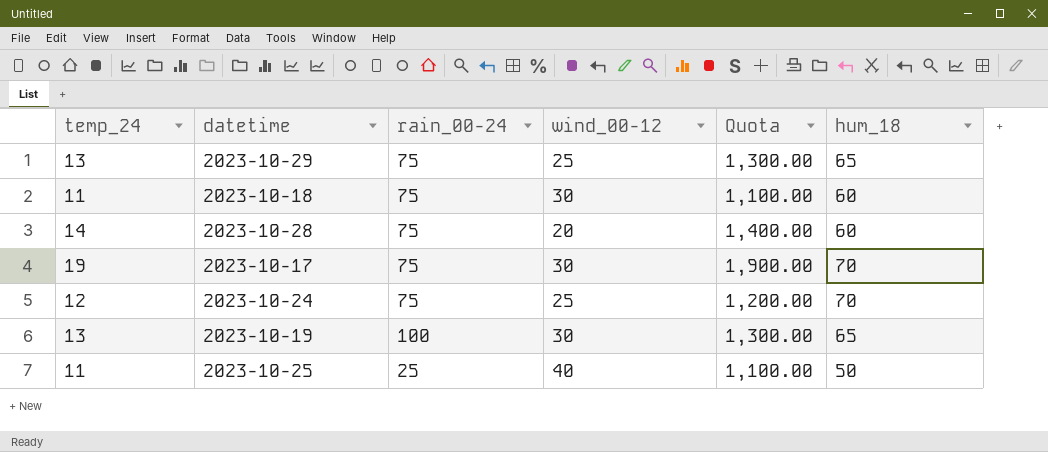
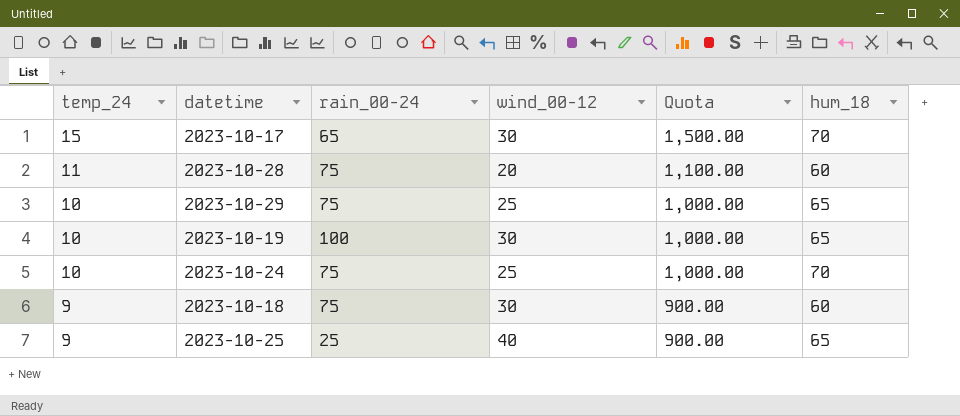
row order: none -> temp_24 descending
2023-10-17 | temp_24: 19 -> 15
2023-10-17 | rain_00-24: 75 -> 65
2023-10-17 | Quota: 1,900.00 -> 1,500.00
2023-10-28 | temp_24: 14 -> 11
2023-10-28 | Quota: 1,400.00 -> 1,100.00
2023-10-29 | temp_24: 13 -> 10
2023-10-29 | Quota: 1,300.00 -> 1,000.00
2023-10-19 | temp_24: 13 -> 10
2023-10-19 | Quota: 1,300.00 -> 1,000.00
2023-10-24 | temp_24: 12 -> 10
2023-10-24 | Quota: 1,200.00 -> 1,000.00
2023-10-18 | temp_24: 11 -> 9
2023-10-18 | Quota: 1,100.00 -> 900.00
2023-10-25 | temp_24: 11 -> 9
2023-10-25 | Quota: 1,100.00 -> 900.00
2023-10-25 | hum_18: 50 -> 65

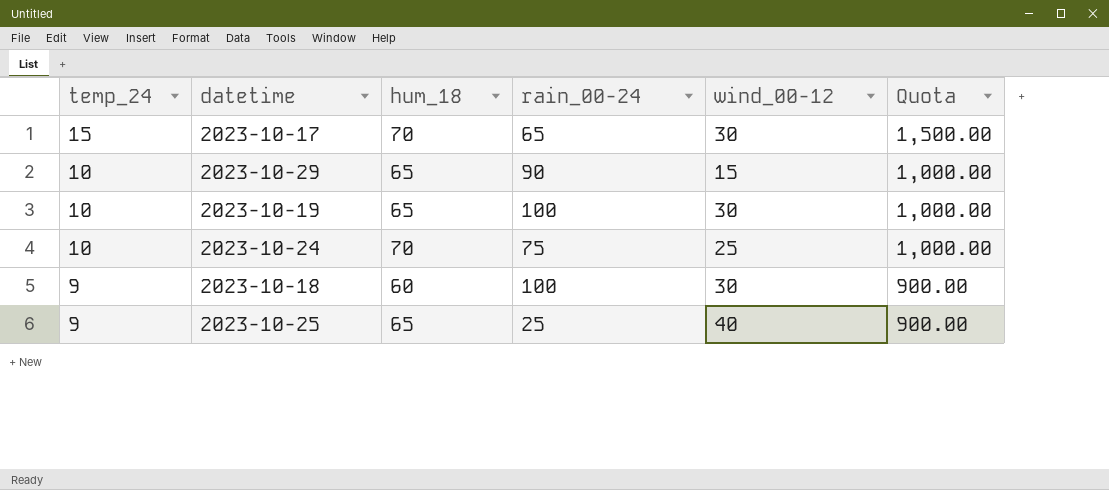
column hum_18 | position: 6 -> 3
row 2023-10-28: 11 | 75 | 20 | 1,100.00 | 60 -> none
2023-10-29 | rain_00-24: 75 -> 90
2023-10-29 | wind_00-12: 25 -> 15
2023-10-18 | rain_00-24: 75 -> 100

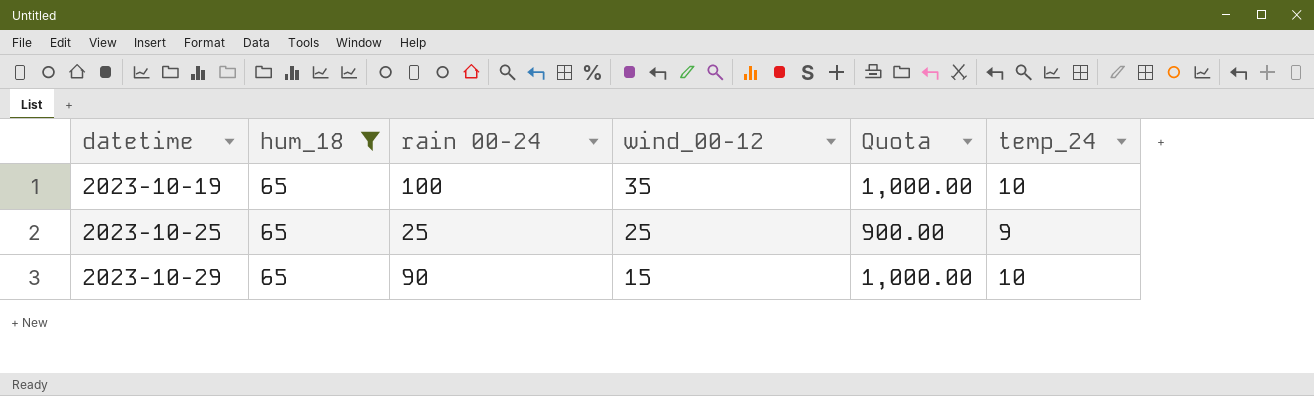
filter: none -> hum_18 = 65
row order: temp_24 descending -> datetime ascending
column name: rain_00-24 -> rain 00-24
column temp_24 | position: 1 -> 6
2023-10-19 | wind_00-12: 30 -> 35
2023-10-25 | wind_00-12: 40 -> 25

